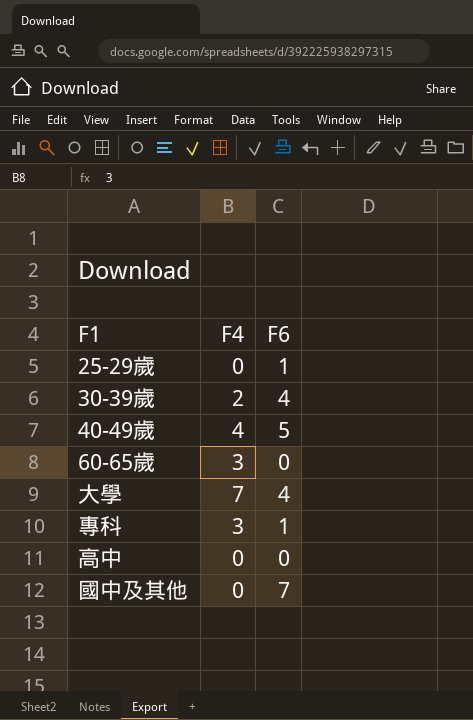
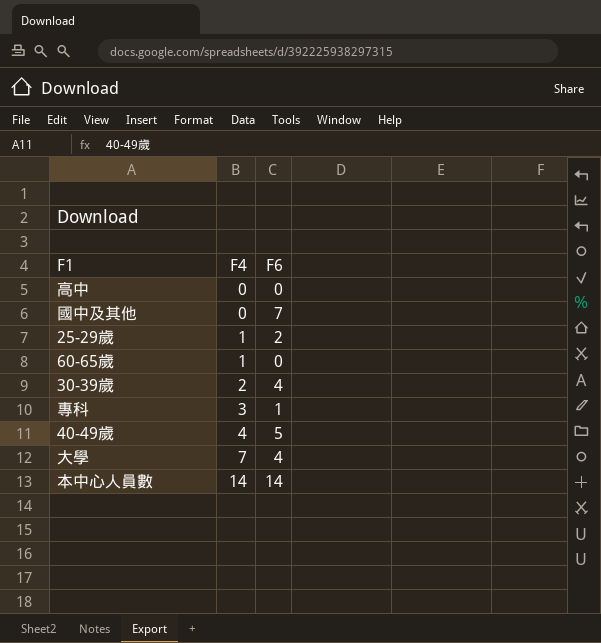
row order: none -> F4 ascending
25-29歲 | F4: 0 -> 1
25-29歲 | F6: 1 -> 2
60-65歲 | F4: 3 -> 1
row 本中心人員數: none -> 14 | 14

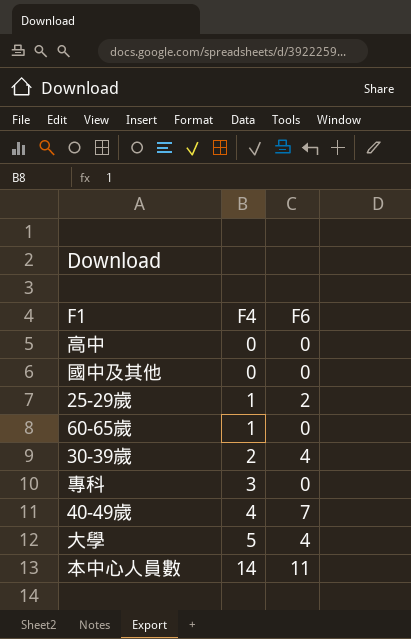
國中及其他 | F6: 7 -> 0
專科 | F6: 1 -> 0
40-49歲 | F6: 5 -> 7
大學 | F4: 7 -> 5
本中心人員數 | F6: 14 -> 11

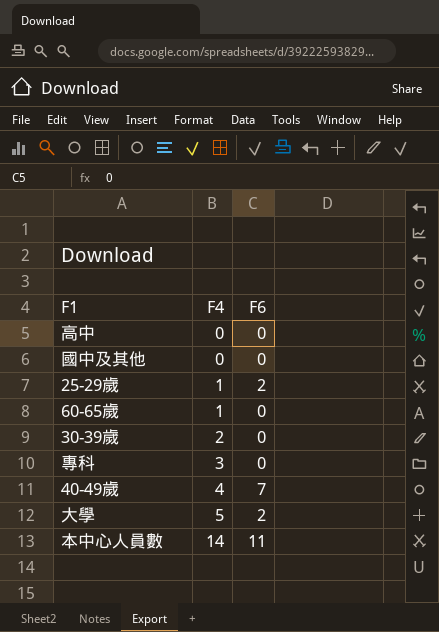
30-39歲 | F6: 4 -> 0
大學 | F6: 4 -> 2

